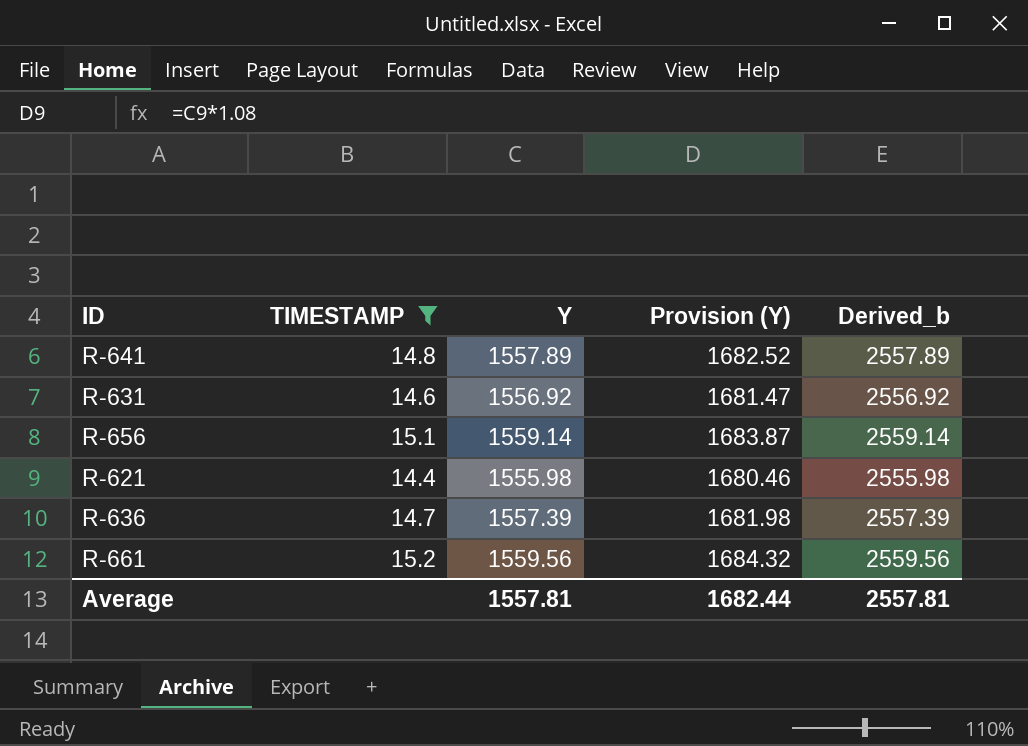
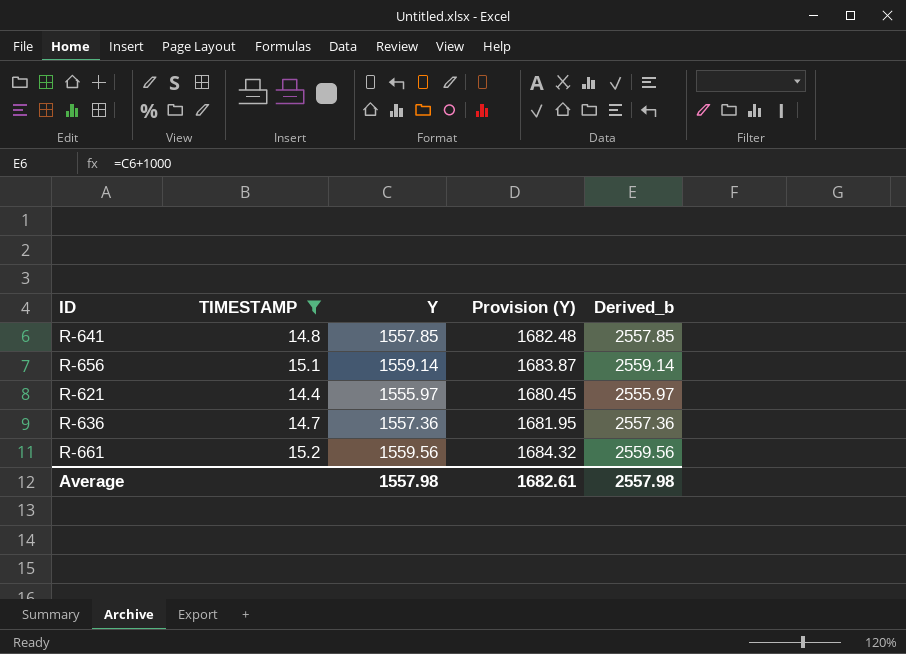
row R-631: 14.6 | 1556.92 | 1681.47 | 2556.92 -> none
R-641 | Y: 1557.89 -> 1557.85
R-641 | Provision (Y): 1682.52 -> 1682.48
R-641 | Derived_b: 2557.89 -> 2557.85
R-621 | Y: 1555.98 -> 1555.97
R-621 | Provision (Y): 1680.46 -> 1680.45
R-621 | Derived_b: 2555.98 -> 2555.97
R-636 | Y: 1557.39 -> 1557.36
R-636 | Provision (Y): 1681.98 -> 1681.95
R-636 | Derived_b: 2557.39 -> 2557.36
Average | Y: 1557.81 -> 1557.98
Average | Provision (Y): 1682.44 -> 1682.61
Average | Derived_b: 2557.81 -> 2557.98

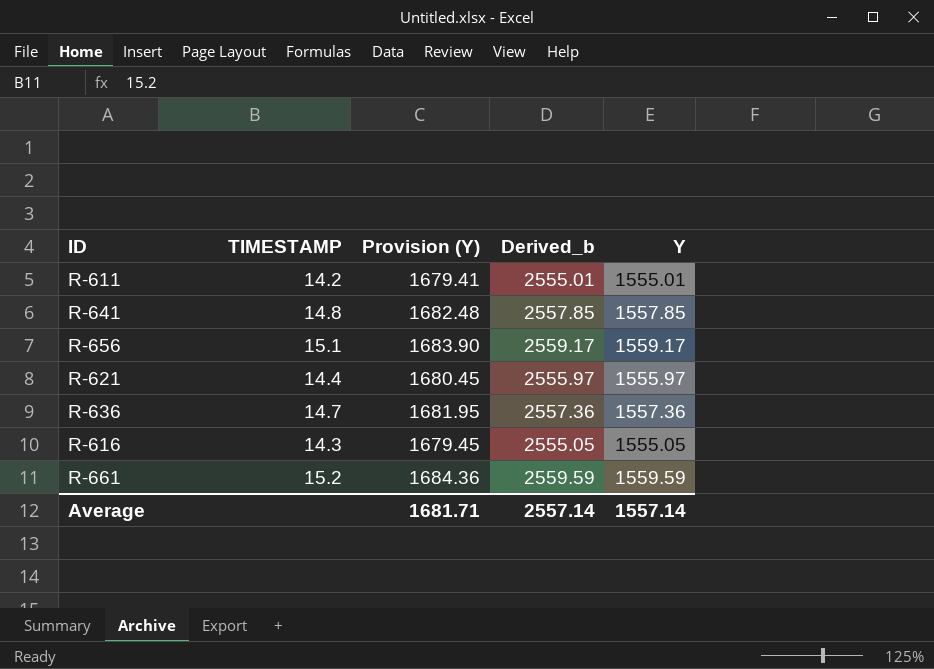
filter: TIMESTAMP >= 14.4 -> none
column Y | position: 3 -> 5
R-656 | Provision (Y): 1683.87 -> 1683.90
R-656 | Derived_b: 2559.14 -> 2559.17
R-656 | Y: 1559.14 -> 1559.17
R-661 | Provision (Y): 1684.32 -> 1684.36
R-661 | Derived_b: 2559.56 -> 2559.59
R-661 | Y: 1559.56 -> 1559.59
Average | Provision (Y): 1682.61 -> 1681.71
Average | Derived_b: 2557.98 -> 2557.14
Average | Y: 1557.98 -> 1557.14

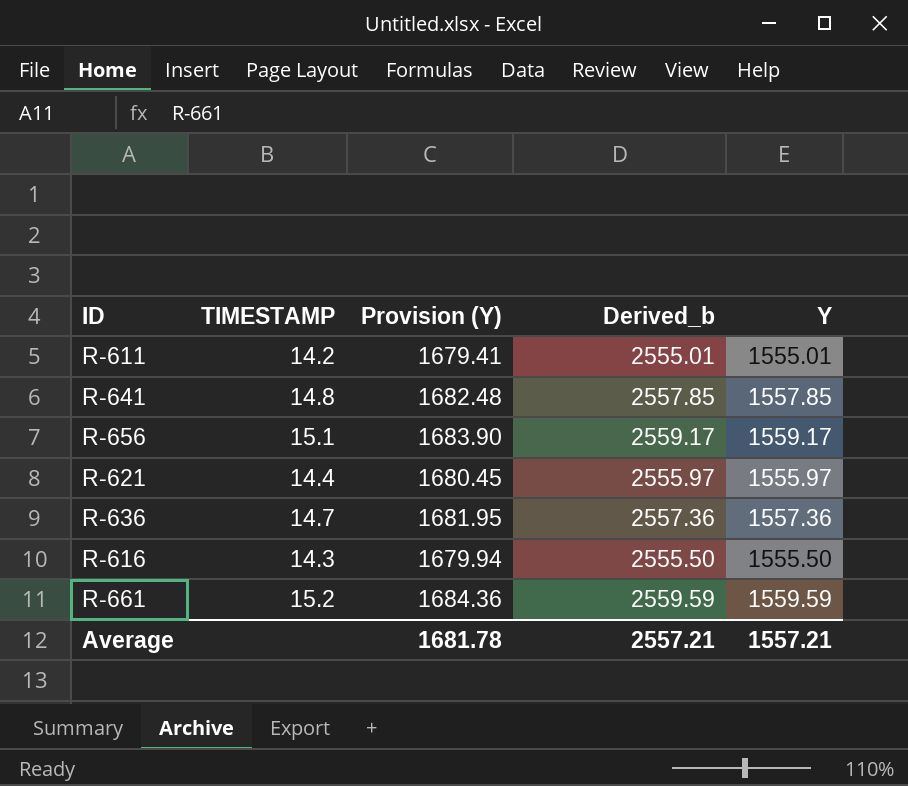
R-616 | Provision (Y): 1679.45 -> 1679.94
R-616 | Derived_b: 2555.05 -> 2555.50
R-616 | Y: 1555.05 -> 1555.50
Average | Provision (Y): 1681.71 -> 1681.78
Average | Derived_b: 2557.14 -> 2557.21
Average | Y: 1557.14 -> 1557.21

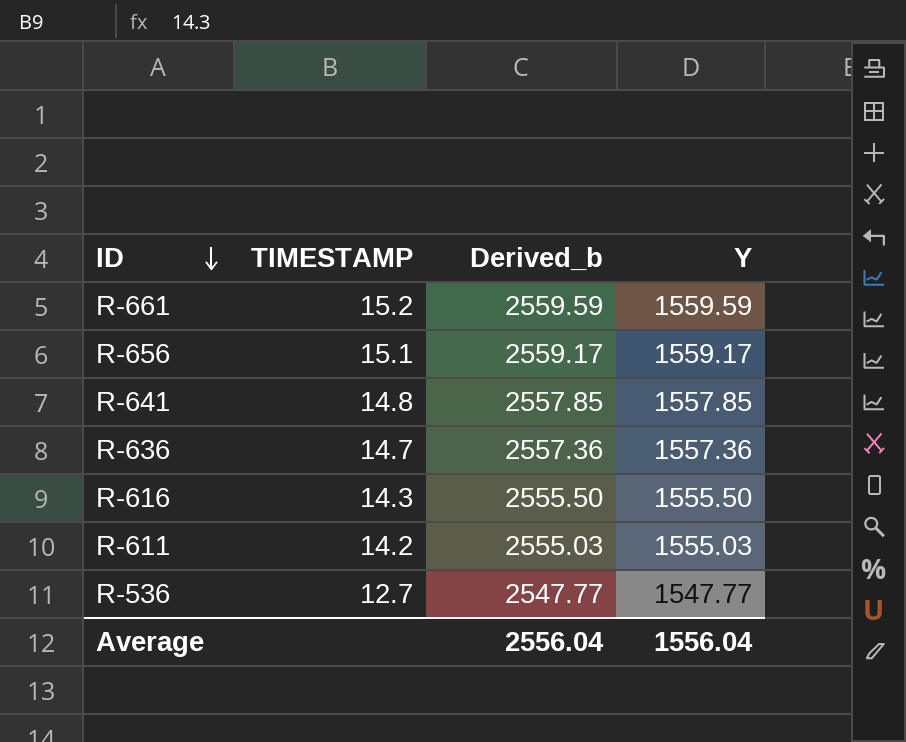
row order: none -> ID descending
column Provision (Y) | formula: [Y] * 1.08 -> none
row R-621: 14.4 | 1680.45 | 2555.97 | 1555.97 -> none
R-611 | Derived_b: 2555.01 -> 2555.03
R-611 | Y: 1555.01 -> 1555.03
row R-536: none -> 12.7 | 2547.77 | 1547.77
Average | Derived_b: 2557.21 -> 2556.04
Average | Y: 1557.21 -> 1556.04

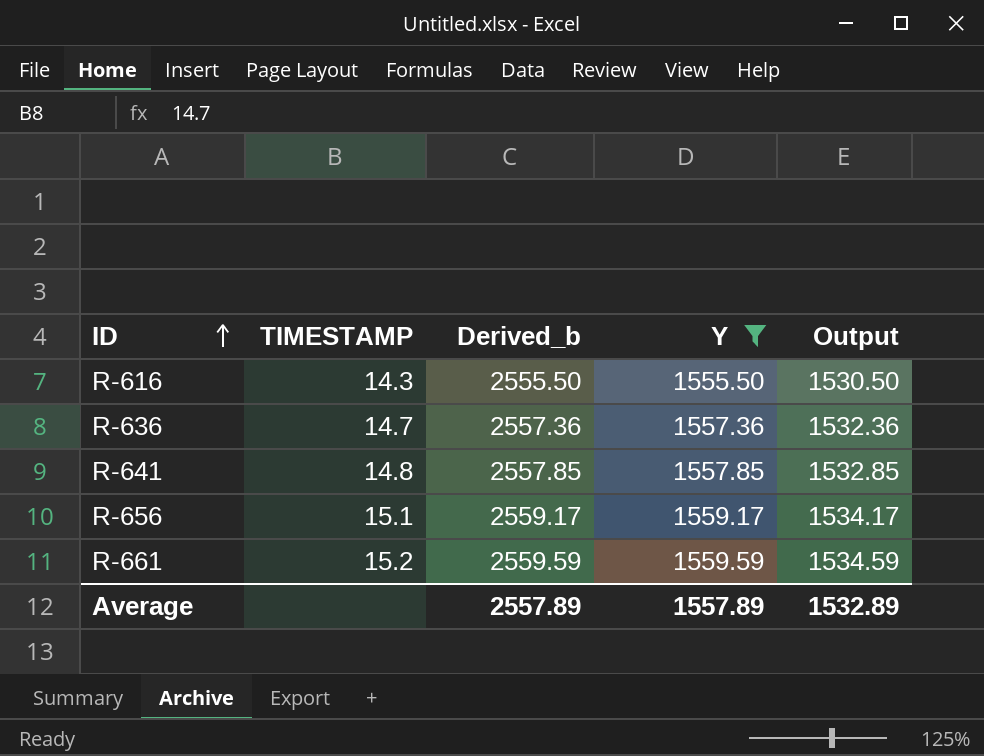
filter: none -> Y >= 1555.50
row order: ID descending -> ID ascending
column Output | formula: none -> [Y] - 25
Average | Derived_b: 2556.04 -> 2557.89
Average | Y: 1556.04 -> 1557.89

